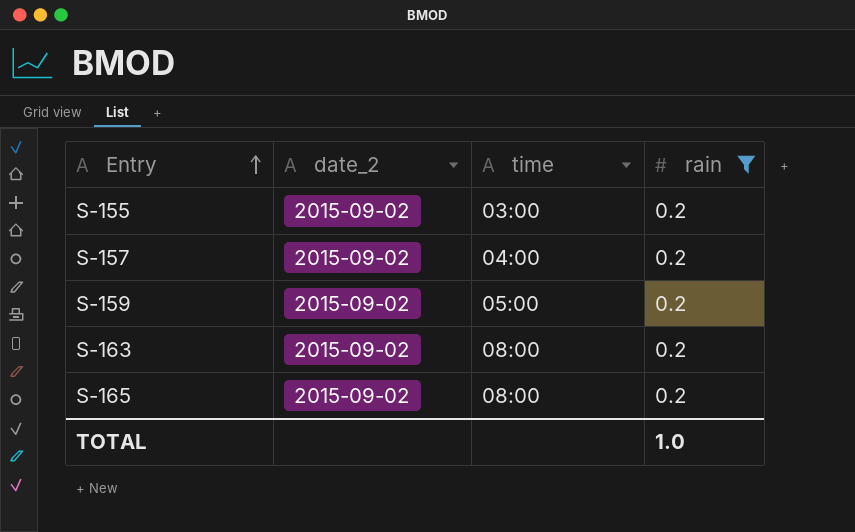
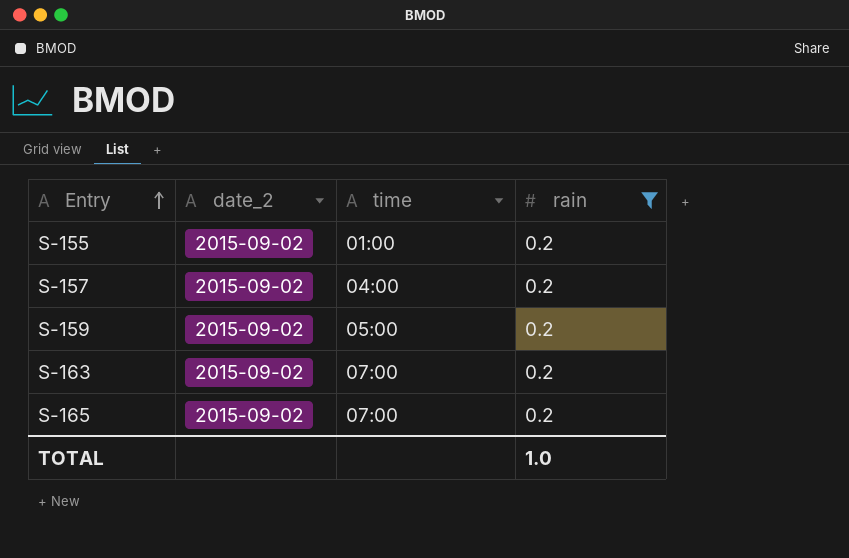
S-155 | time: 03:00 -> 01:00
S-163 | time: 08:00 -> 07:00
S-165 | time: 08:00 -> 07:00

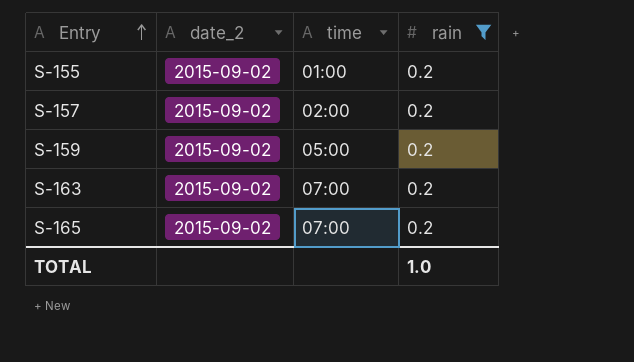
S-157 | time: 04:00 -> 02:00

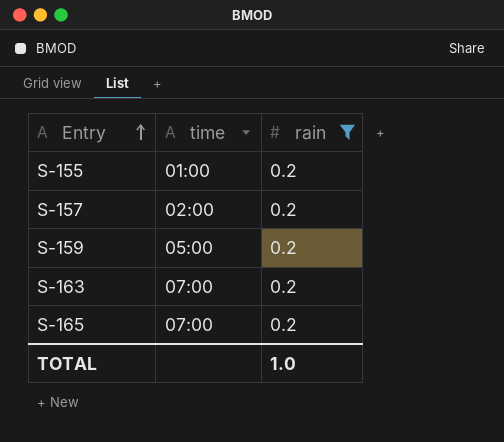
column date_2 | position: 2 -> none

